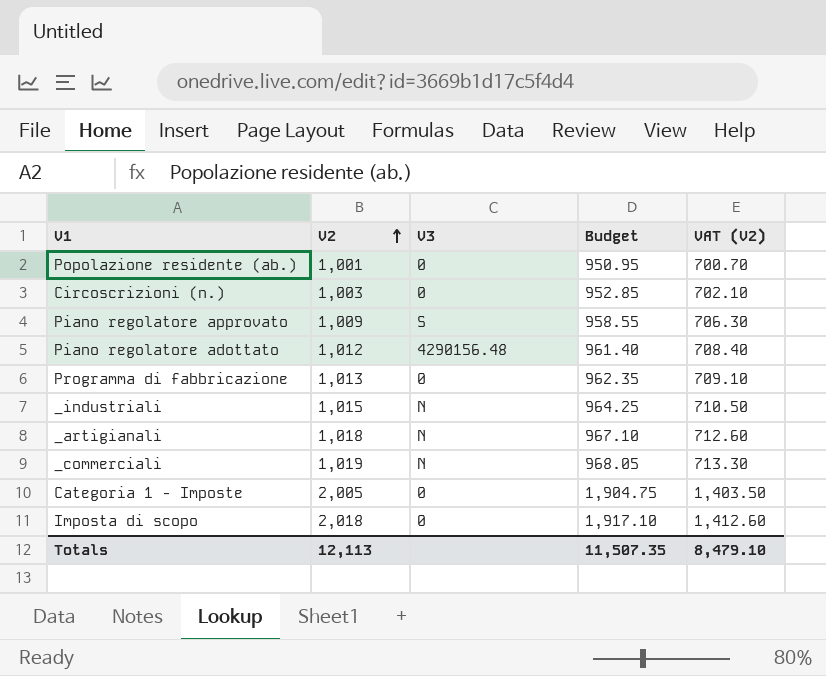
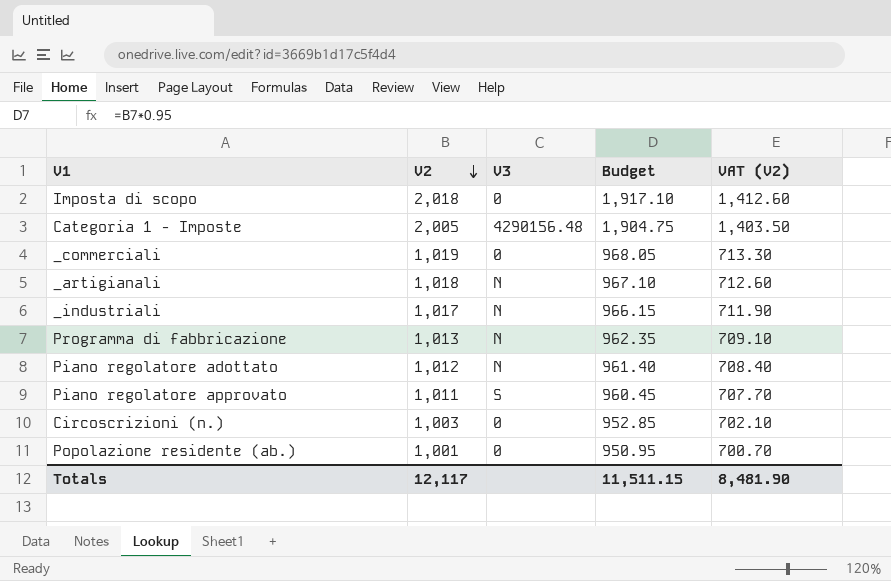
row order: V2 ascending -> V2 descending
Categoria 1 - Imposte | V3: 0 -> 4290156.48
_commerciali | V3: N -> 0
_industriali | V2: 1,015 -> 1,017
_industriali | Budget: 964.25 -> 966.15
_industriali | VAT (V2): 710.50 -> 711.90
Programma di fabbricazione | V3: 0 -> N
Piano regolatore adottato | V3: 4290156.48 -> N
Piano regolatore approvato | V2: 1,009 -> 1,011
Piano regolatore approvato | Budget: 958.55 -> 960.45
Piano regolatore approvato | VAT (V2): 706.30 -> 707.70
Totals | V2: 12,113 -> 12,117
Totals | Budget: 11,507.35 -> 11,511.15
Totals | VAT (V2): 8,479.10 -> 8,481.90

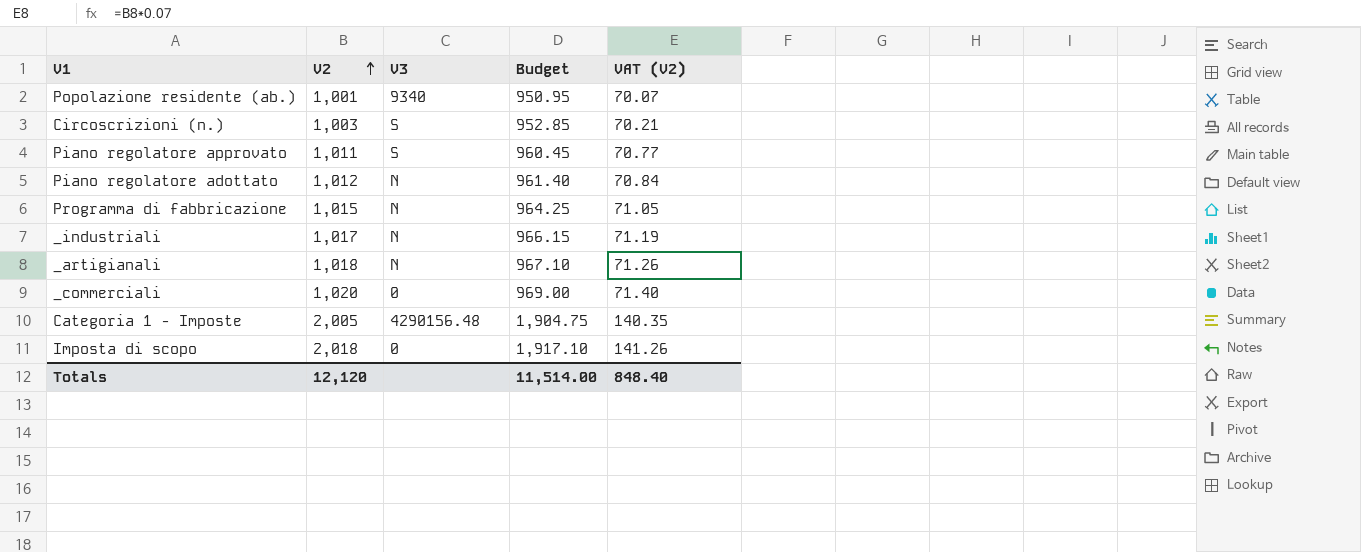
row order: V2 descending -> V2 ascending
column VAT (V2) | formula: [V2] * 0.7 -> [V2] * 0.07
Popolazione residente (ab.) | V3: 0 -> 9340
Circoscrizioni (n.) | V3: 0 -> S
Programma di fabbricazione | V2: 1,013 -> 1,015
Programma di fabbricazione | Budget: 962.35 -> 964.25
_commerciali | V2: 1,019 -> 1,020
_commerciali | Budget: 968.05 -> 969.00
Totals | V2: 12,117 -> 12,120
Totals | Budget: 11,511.15 -> 11,514.00
Totals | VAT (V2): 8,481.90 -> 848.40

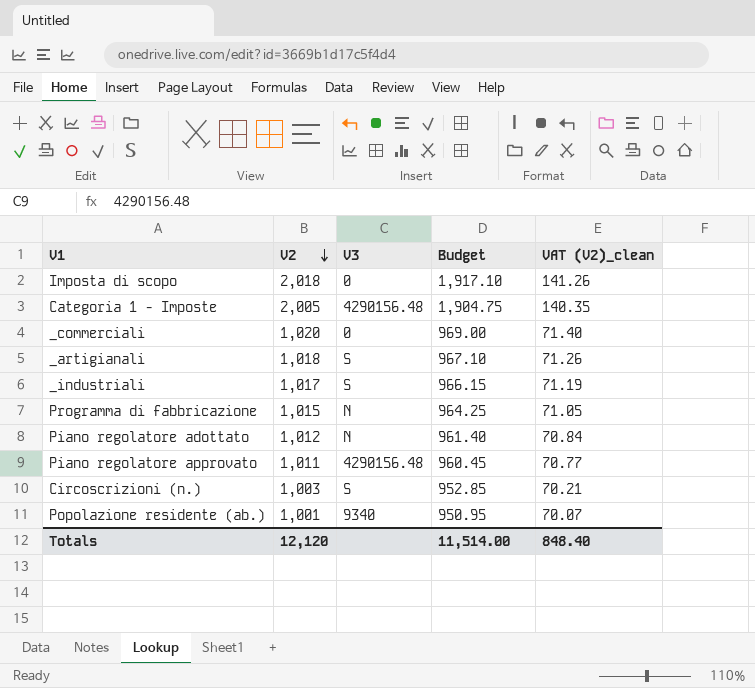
row order: V2 ascending -> V2 descending
column name: VAT (V2) -> VAT (V2)_clean
_artigianali | V3: N -> S
_industriali | V3: N -> S
Piano regolatore approvato | V3: S -> 4290156.48

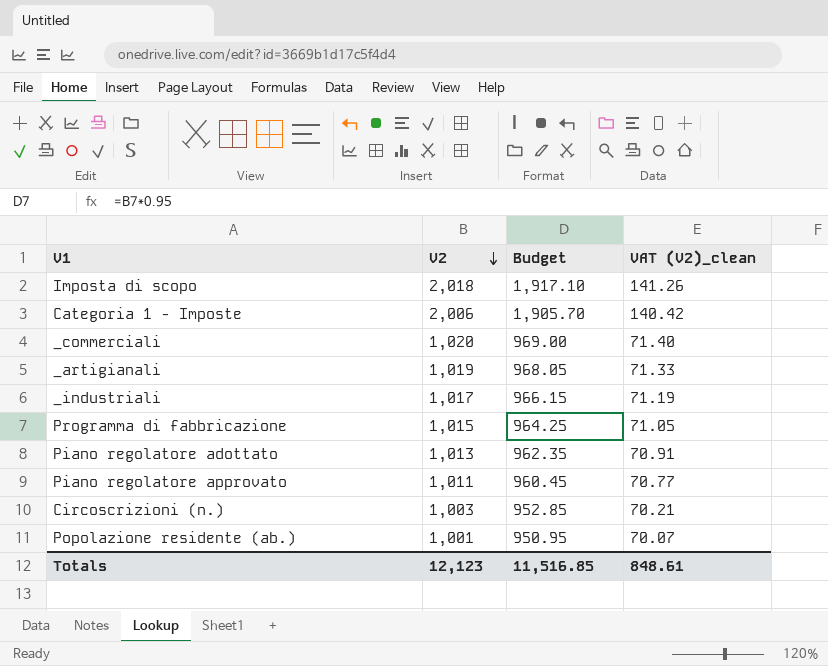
column V3 | position: 3 -> none
Categoria 1 - Imposte | V2: 2,005 -> 2,006
Categoria 1 - Imposte | Budget: 1,904.75 -> 1,905.70
Categoria 1 - Imposte | VAT (V2)_clean: 140.35 -> 140.42
_artigianali | V2: 1,018 -> 1,019
_artigianali | Budget: 967.10 -> 968.05
_artigianali | VAT (V2)_clean: 71.26 -> 71.33
Piano regolatore adottato | V2: 1,012 -> 1,013
Piano regolatore adottato | Budget: 961.40 -> 962.35
Piano regolatore adottato | VAT (V2)_clean: 70.84 -> 70.91
Totals | V2: 12,120 -> 12,123
Totals | Budget: 11,514.00 -> 11,516.85
Totals | VAT (V2)_clean: 848.40 -> 848.61

